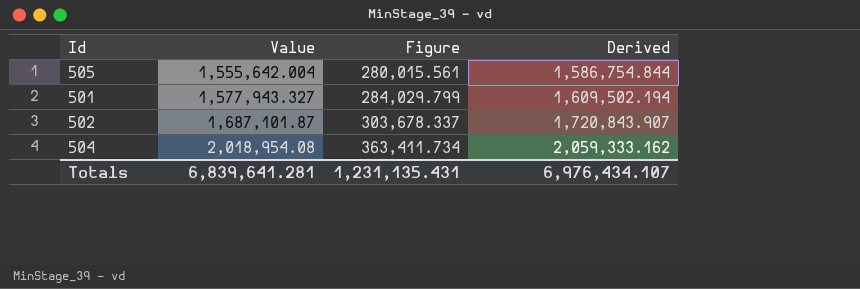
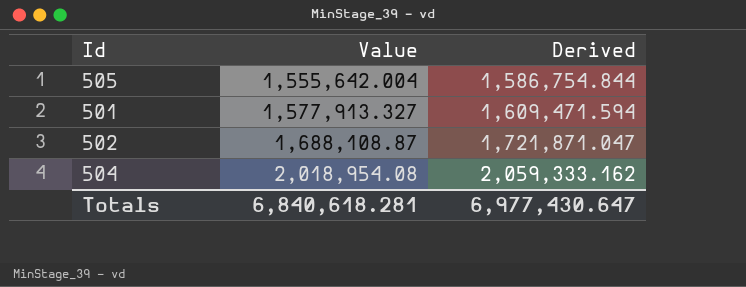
column Figure | formula: [Value] * 0.18 -> none
501 | Value: 1,577,943.327 -> 1,577,913.327
501 | Derived: 1,609,502.194 -> 1,609,471.594
502 | Value: 1,687,101.87 -> 1,688,108.87
502 | Derived: 1,720,843.907 -> 1,721,871.047
Totals | Value: 6,839,641.281 -> 6,840,618.281
Totals | Derived: 6,976,434.107 -> 6,977,430.647

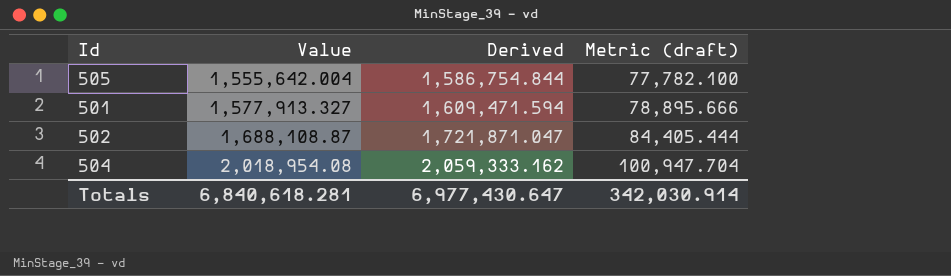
column Metric (draft) | formula: none -> [Value] * 0.05

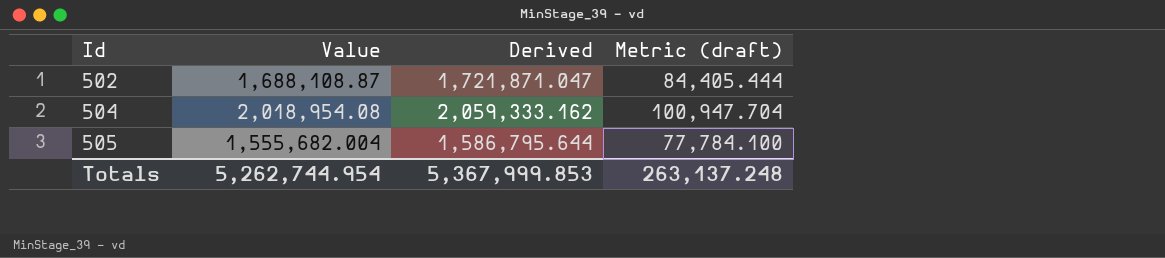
row order: Value ascending -> Id ascending
row 501: 1,577,913.327 | 1,609,471.594 | 78,895.666 -> none
505 | Value: 1,555,642.004 -> 1,555,682.004
505 | Derived: 1,586,754.844 -> 1,586,795.644
505 | Metric (draft): 77,782.100 -> 77,784.100
Totals | Value: 6,840,618.281 -> 5,262,744.954
Totals | Derived: 6,977,430.647 -> 5,367,999.853
Totals | Metric (draft): 342,030.914 -> 263,137.248

